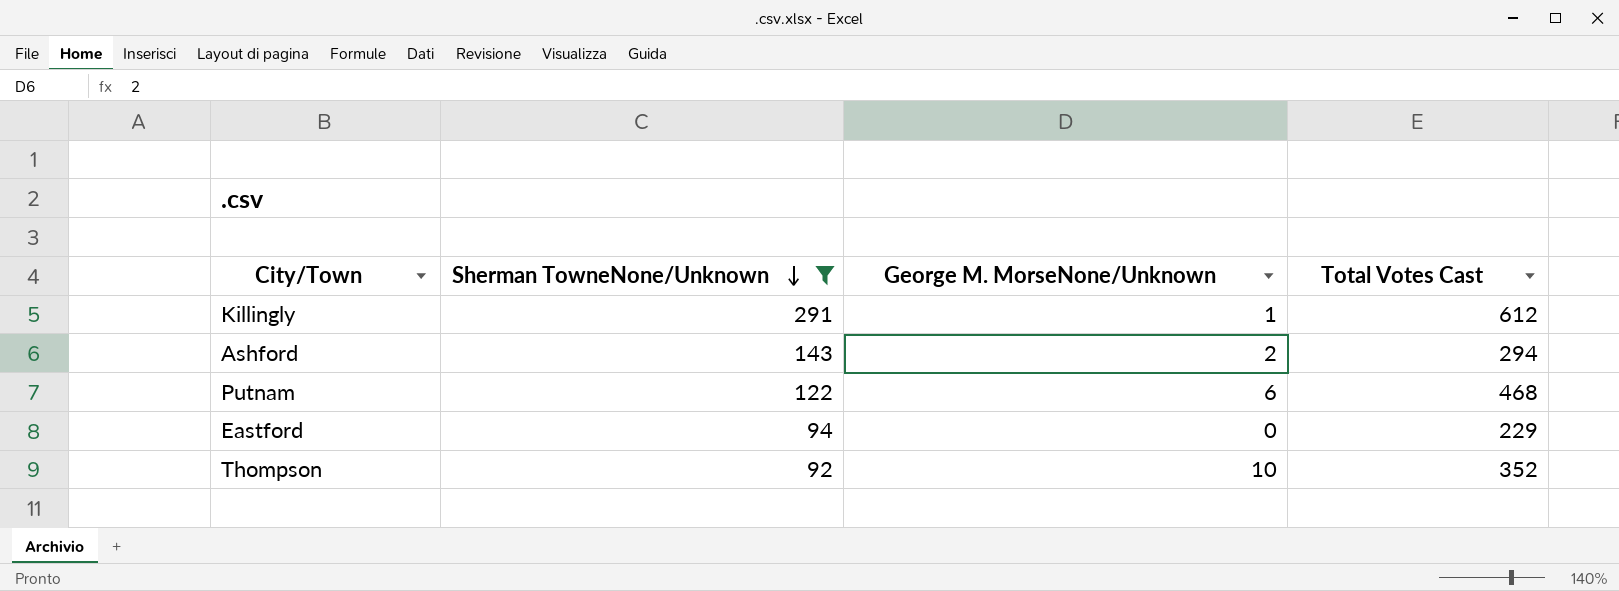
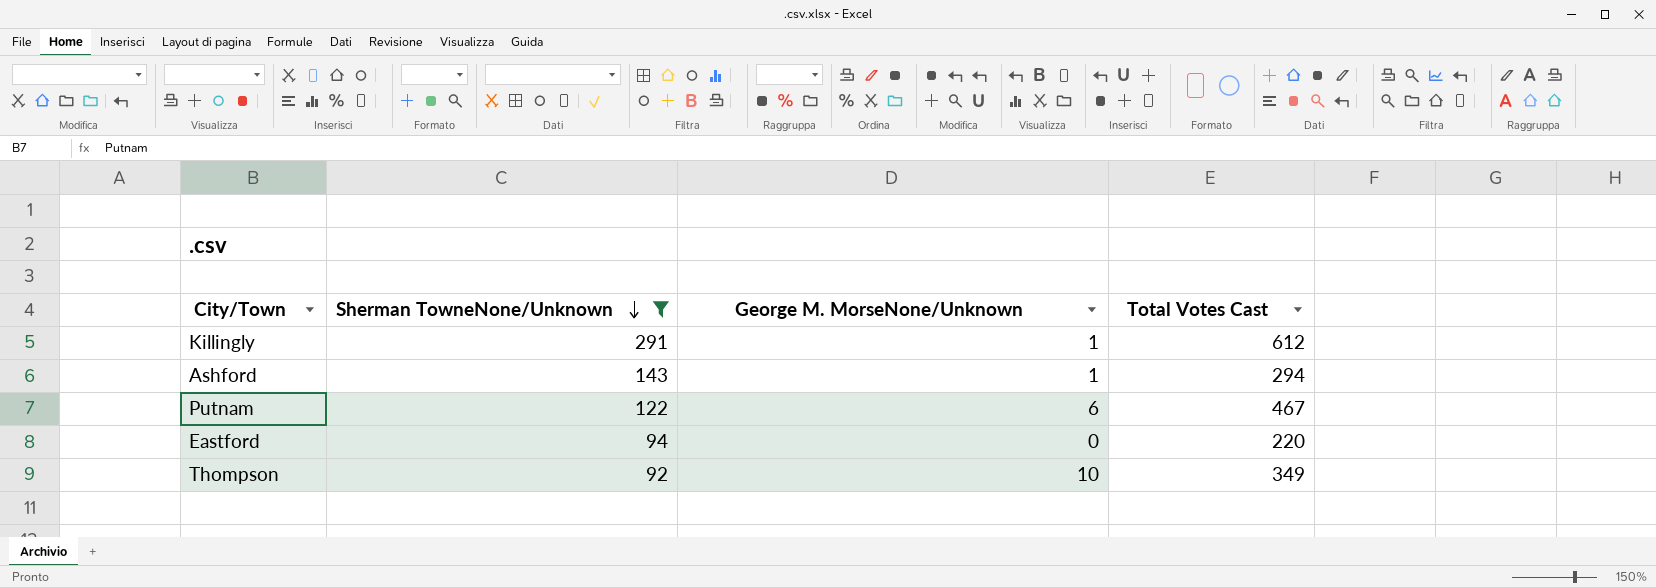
Ashford | George M. MorseNone/Unknown: 2 -> 1
Putnam | Total Votes Cast: 468 -> 467
Eastford | Total Votes Cast: 229 -> 220
Thompson | Total Votes Cast: 352 -> 349

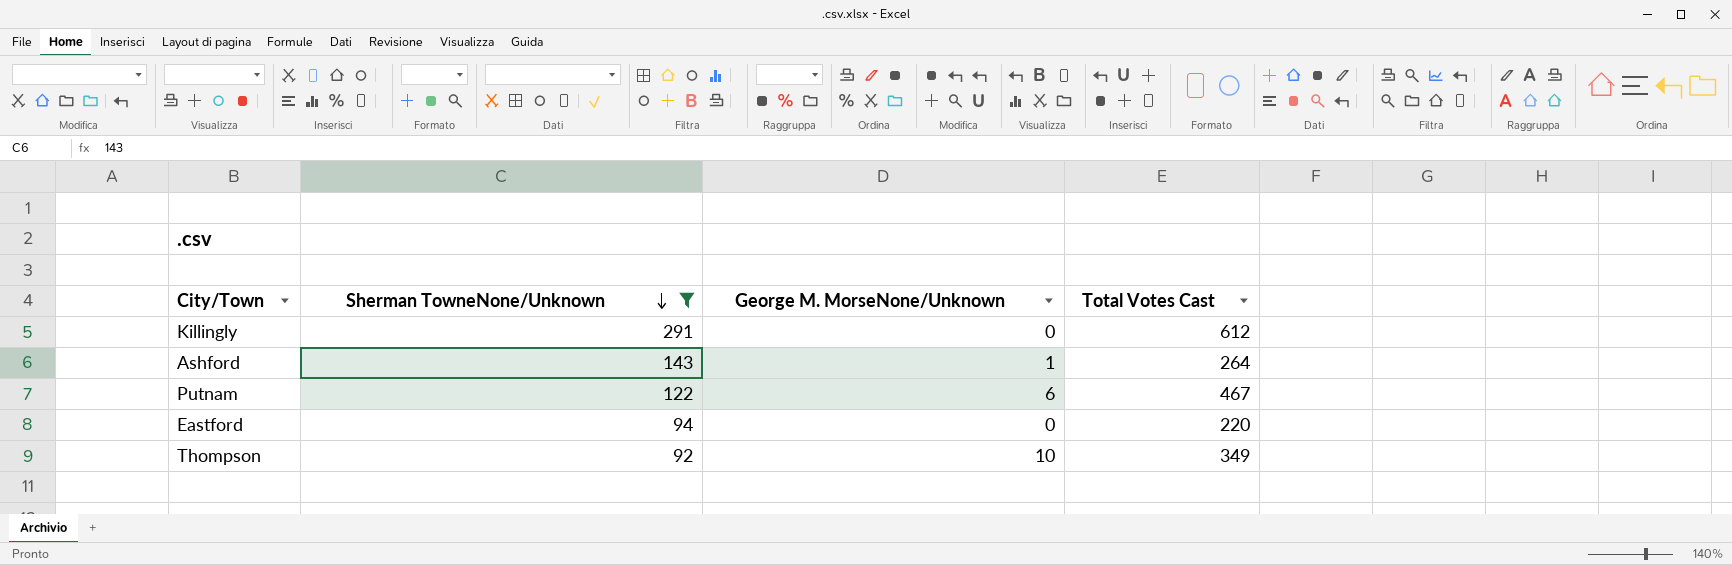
Killingly | George M. MorseNone/Unknown: 1 -> 0
Ashford | Total Votes Cast: 294 -> 264

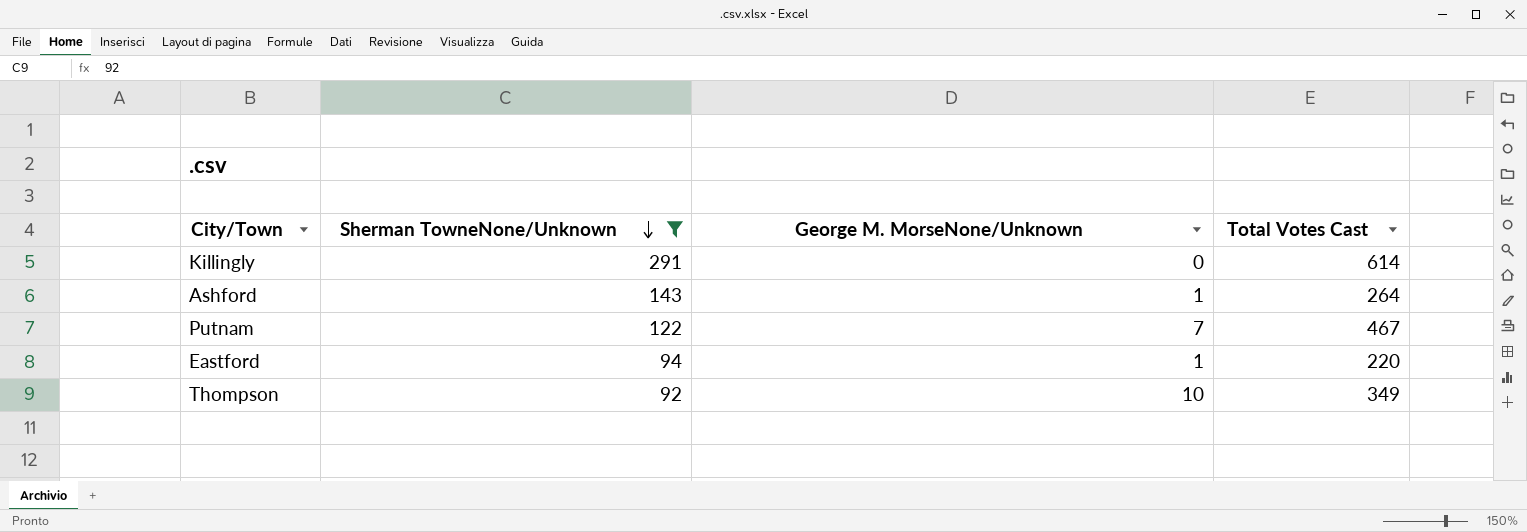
Killingly | Total Votes Cast: 612 -> 614
Putnam | George M. MorseNone/Unknown: 6 -> 7
Eastford | George M. MorseNone/Unknown: 0 -> 1

